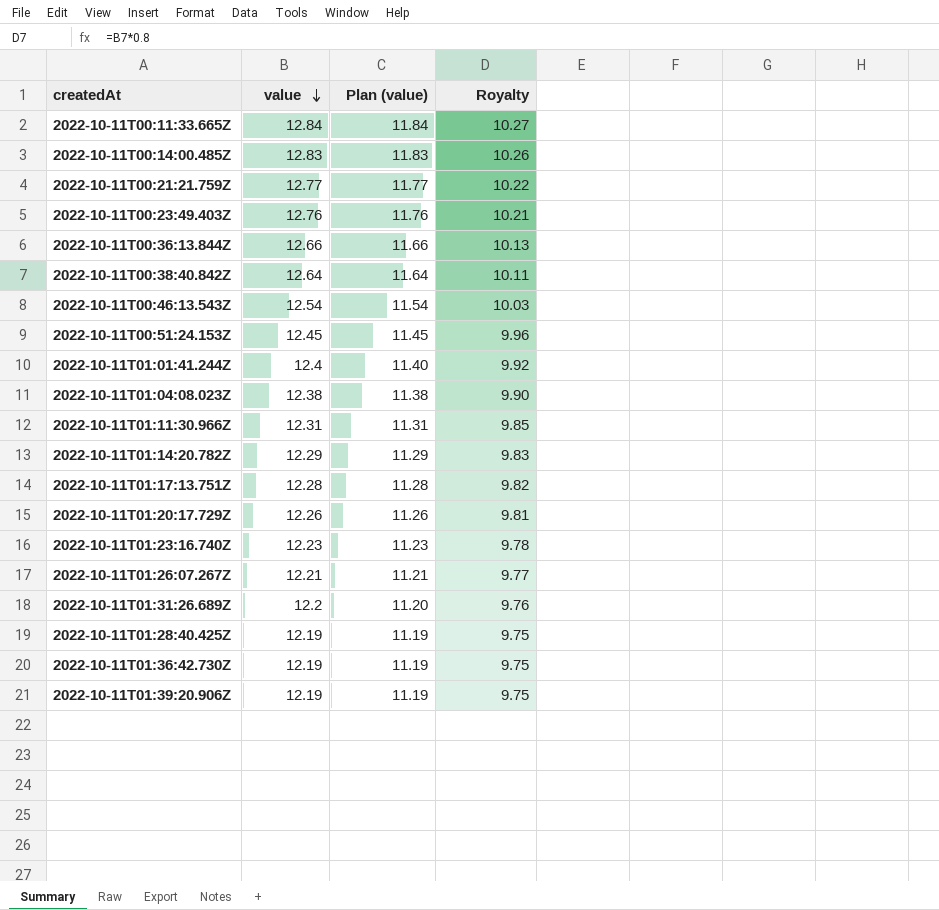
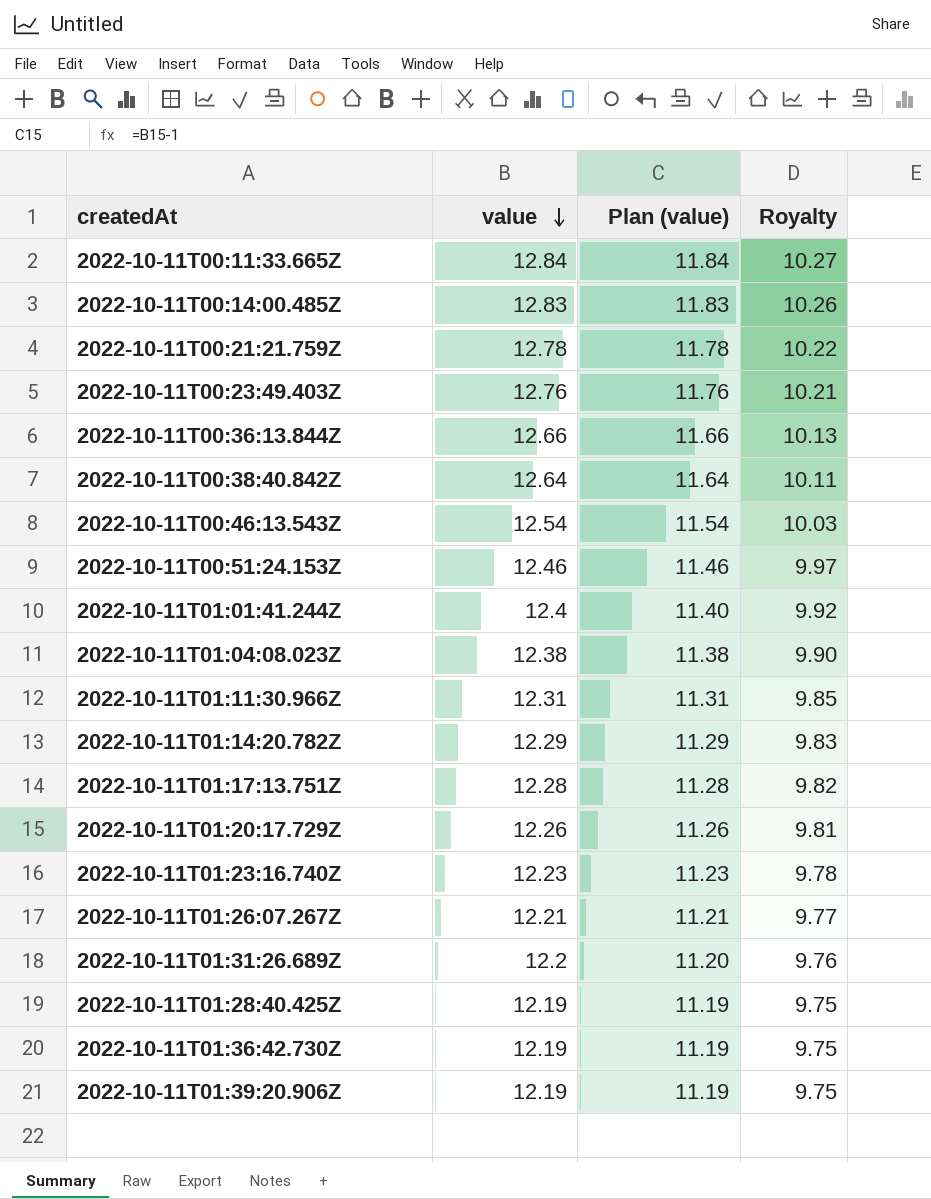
2022-10-11T00:21:21.759Z | value: 12.77 -> 12.78
2022-10-11T00:21:21.759Z | Plan (value): 11.77 -> 11.78
2022-10-11T00:51:24.153Z | value: 12.45 -> 12.46
2022-10-11T00:51:24.153Z | Plan (value): 11.45 -> 11.46
2022-10-11T00:51:24.153Z | Royalty: 9.96 -> 9.97

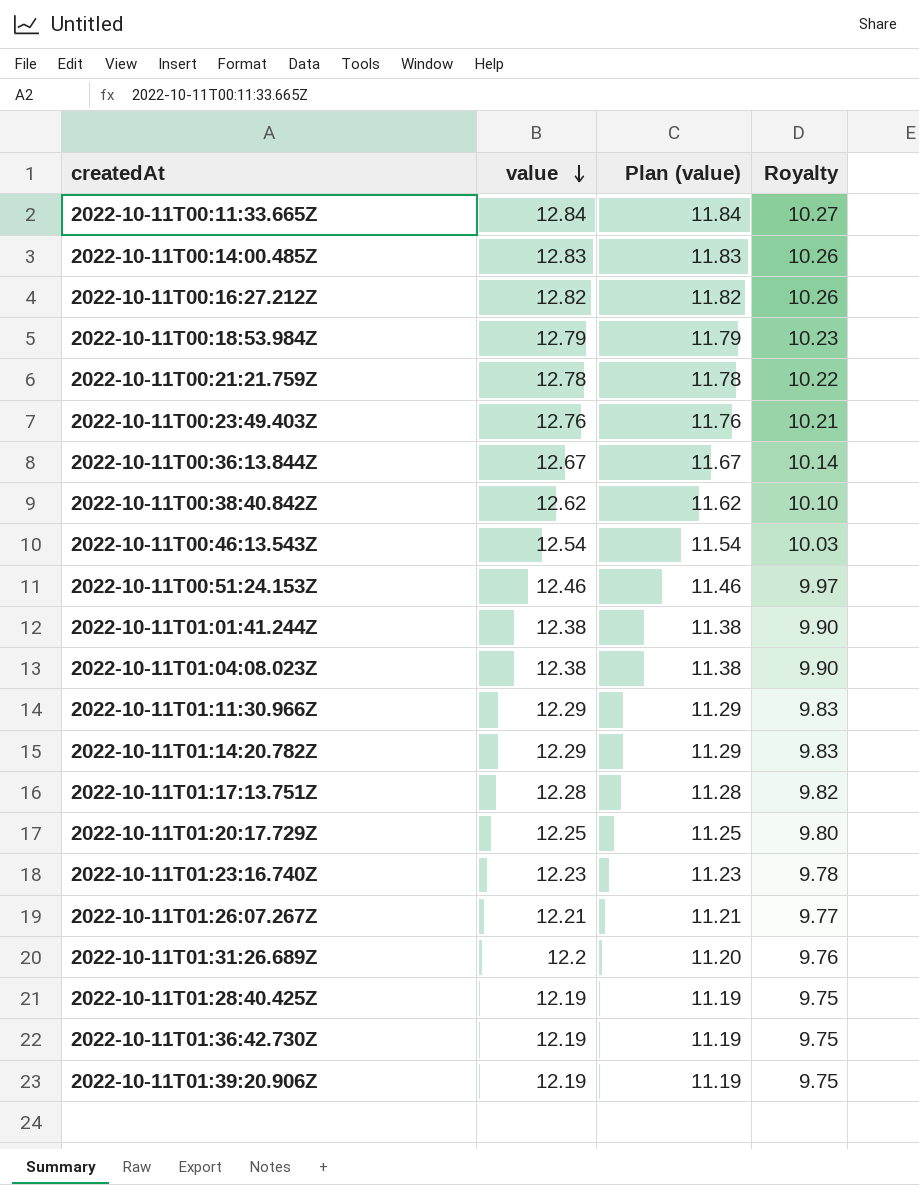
row 2022-10-11T00:16:27.212Z: none -> 12.82 | 11.82 | 10.26
row 2022-10-11T00:18:53.984Z: none -> 12.79 | 11.79 | 10.23
2022-10-11T00:36:13.844Z | value: 12.66 -> 12.67
2022-10-11T00:36:13.844Z | Plan (value): 11.66 -> 11.67
2022-10-11T00:36:13.844Z | Royalty: 10.13 -> 10.14
2022-10-11T00:38:40.842Z | value: 12.64 -> 12.62
2022-10-11T00:38:40.842Z | Plan (value): 11.64 -> 11.62
2022-10-11T00:38:40.842Z | Royalty: 10.11 -> 10.10
2022-10-11T01:01:41.244Z | value: 12.4 -> 12.38
2022-10-11T01:01:41.244Z | Plan (value): 11.40 -> 11.38
2022-10-11T01:01:41.244Z | Royalty: 9.92 -> 9.90
2022-10-11T01:11:30.966Z | value: 12.31 -> 12.29
2022-10-11T01:11:30.966Z | Plan (value): 11.31 -> 11.29
2022-10-11T01:11:30.966Z | Royalty: 9.85 -> 9.83
2022-10-11T01:20:17.729Z | value: 12.26 -> 12.25
2022-10-11T01:20:17.729Z | Plan (value): 11.26 -> 11.25
2022-10-11T01:20:17.729Z | Royalty: 9.81 -> 9.80

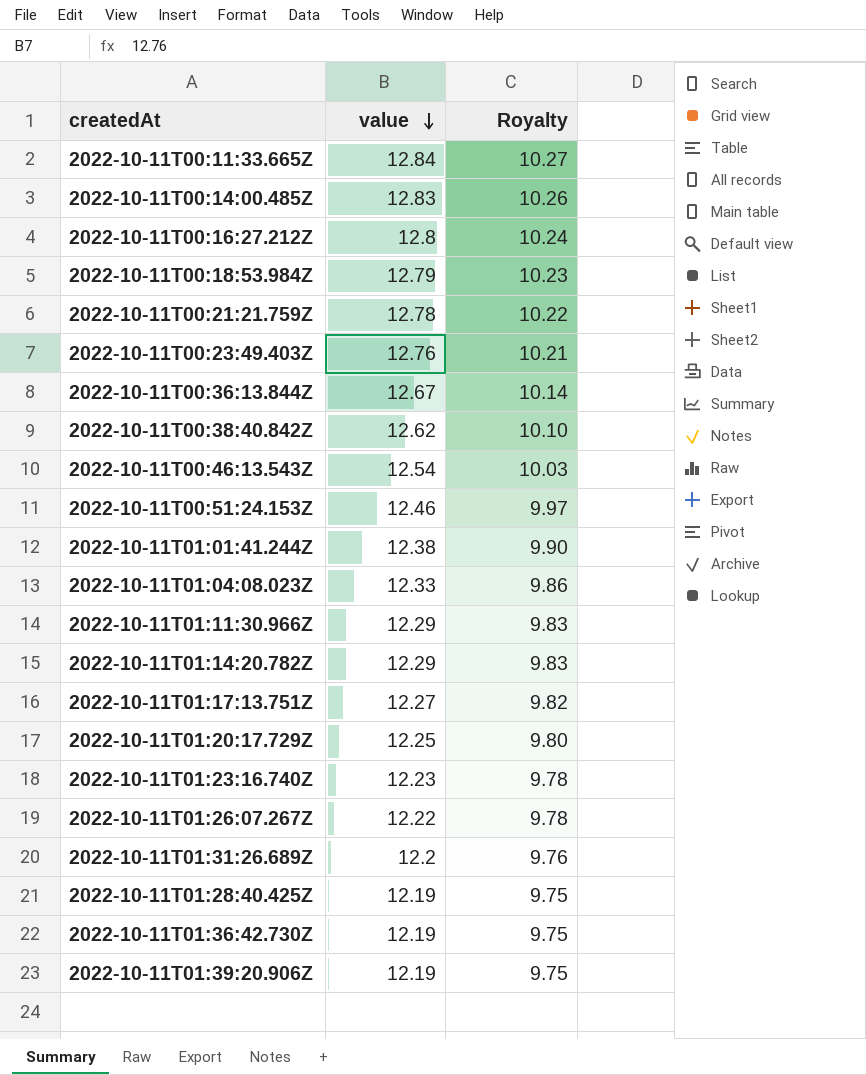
column Plan (value) | formula: [value] - 1 -> none
2022-10-11T00:16:27.212Z | value: 12.82 -> 12.8
2022-10-11T00:16:27.212Z | Royalty: 10.26 -> 10.24
2022-10-11T01:04:08.023Z | value: 12.38 -> 12.33
2022-10-11T01:04:08.023Z | Royalty: 9.90 -> 9.86
2022-10-11T01:17:13.751Z | value: 12.28 -> 12.27
2022-10-11T01:26:07.267Z | value: 12.21 -> 12.22
2022-10-11T01:26:07.267Z | Royalty: 9.77 -> 9.78

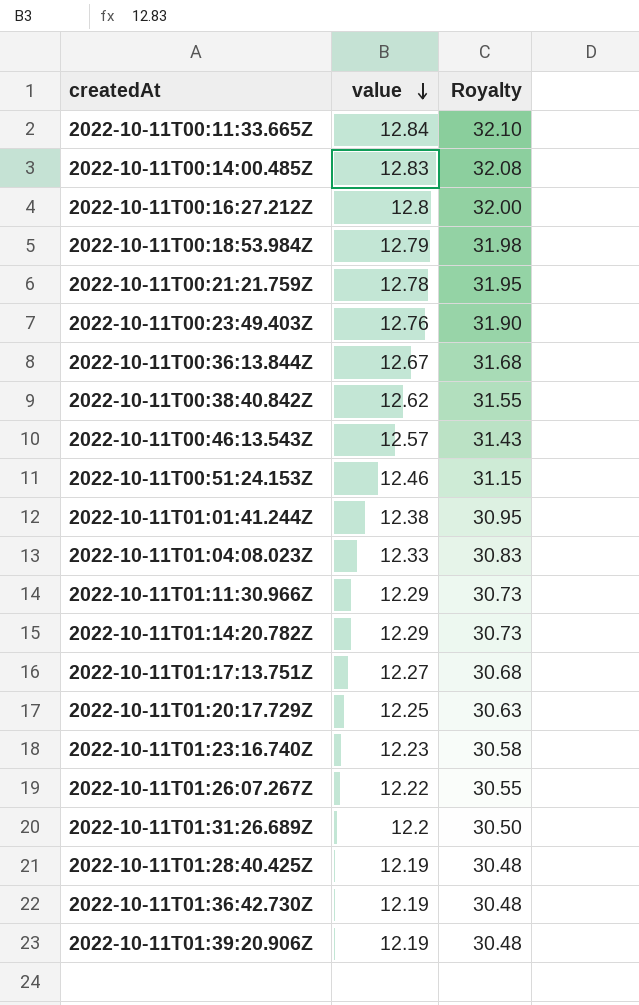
column Royalty | formula: [value] * 0.8 -> [value] * 2.5
2022-10-11T00:46:13.543Z | value: 12.54 -> 12.57

